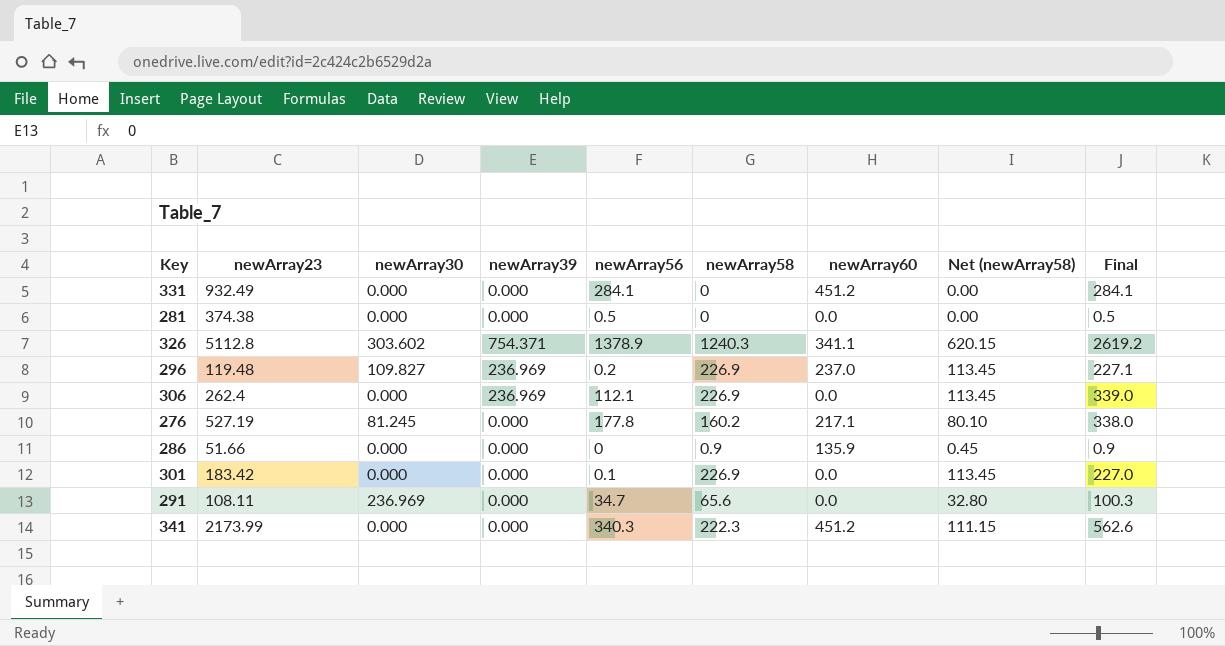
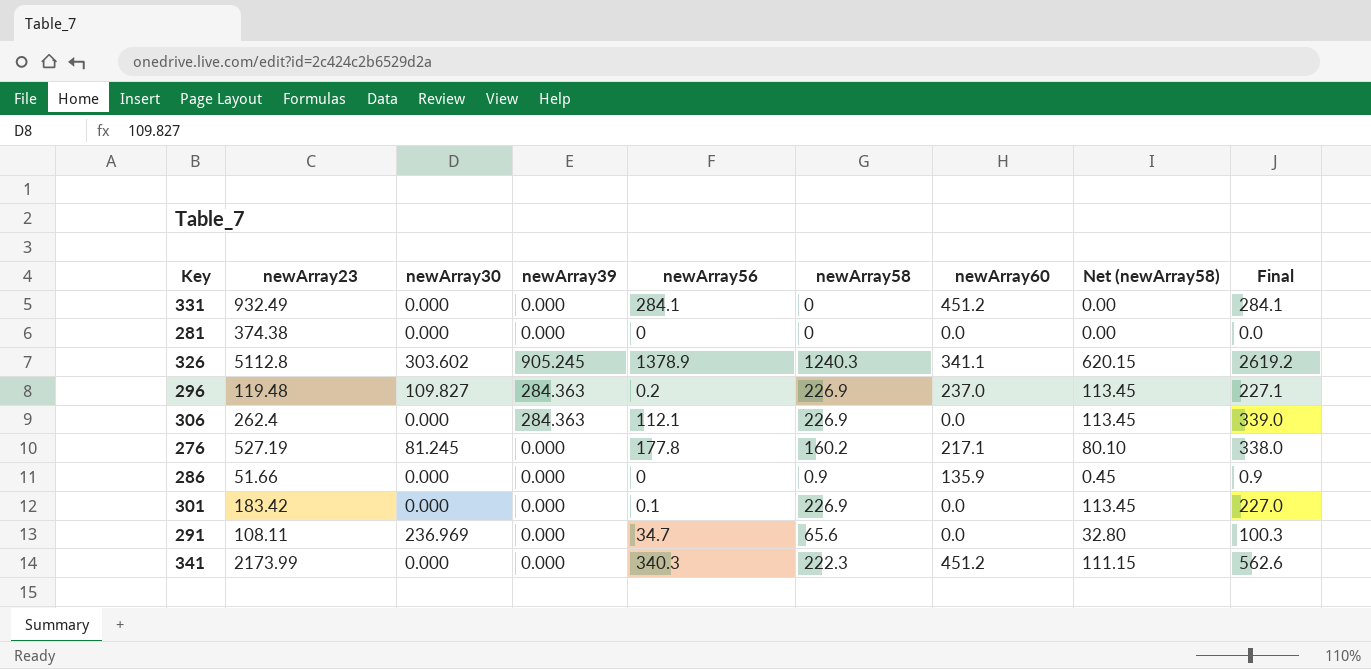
281 | newArray56: 0.5 -> 0
281 | Final: 0.5 -> 0.0
326 | newArray39: 754.371 -> 905.245
296 | newArray39: 236.969 -> 284.363
306 | newArray39: 236.969 -> 284.363

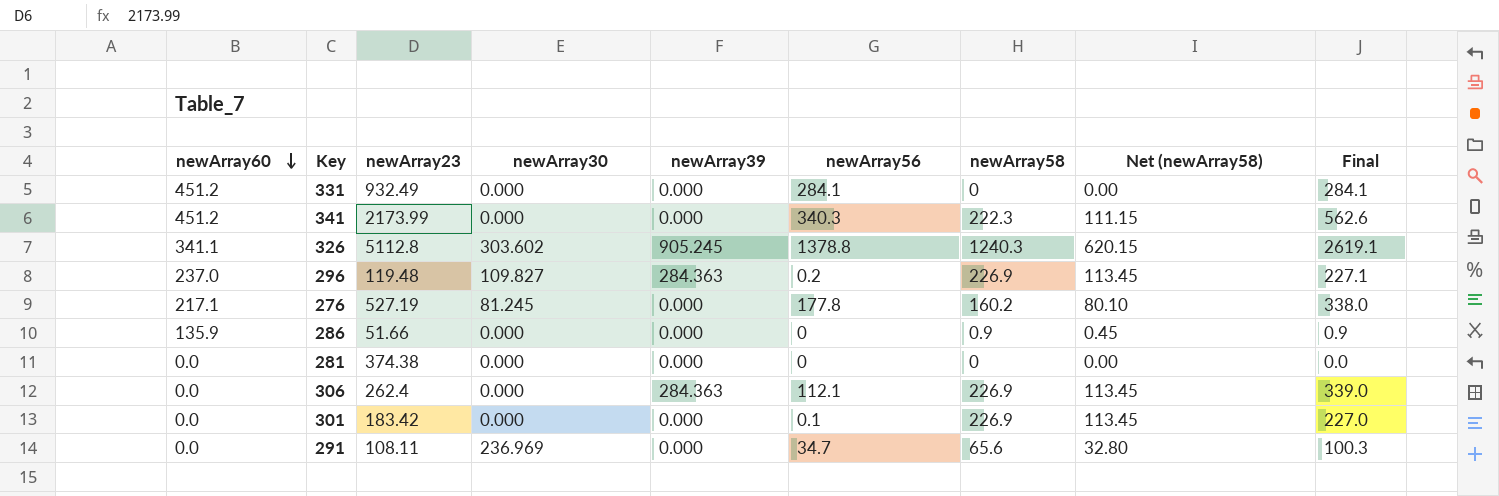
row order: none -> newArray60 descending
column newArray60 | position: 7 -> 1
326 | newArray56: 1378.9 -> 1378.8
326 | Final: 2619.2 -> 2619.1

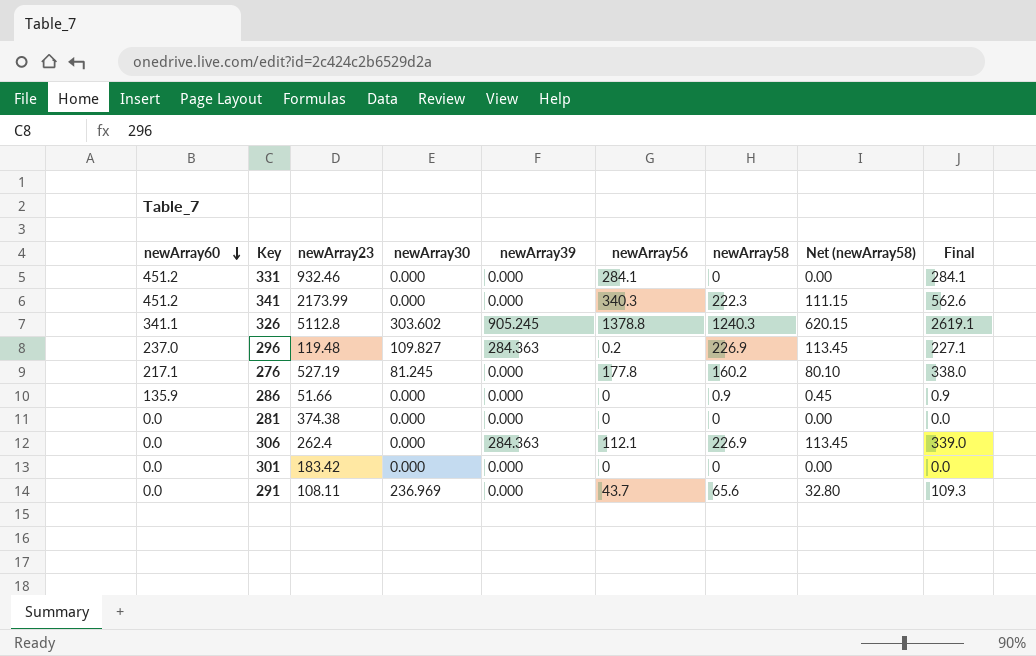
331 | newArray23: 932.49 -> 932.46
301 | newArray56: 0.1 -> 0
301 | newArray58: 226.9 -> 0
301 | Net (newArray58): 113.45 -> 0.00
301 | Final: 227.0 -> 0.0
291 | newArray56: 34.7 -> 43.7
291 | Final: 100.3 -> 109.3

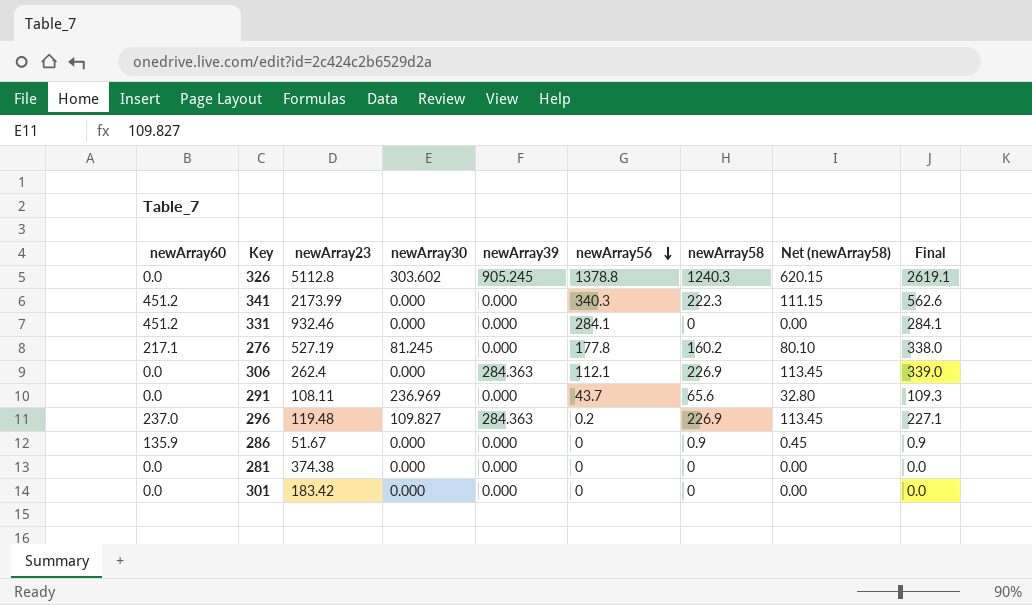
row order: newArray60 descending -> newArray56 descending
326 | newArray60: 341.1 -> 0.0
286 | newArray23: 51.66 -> 51.67

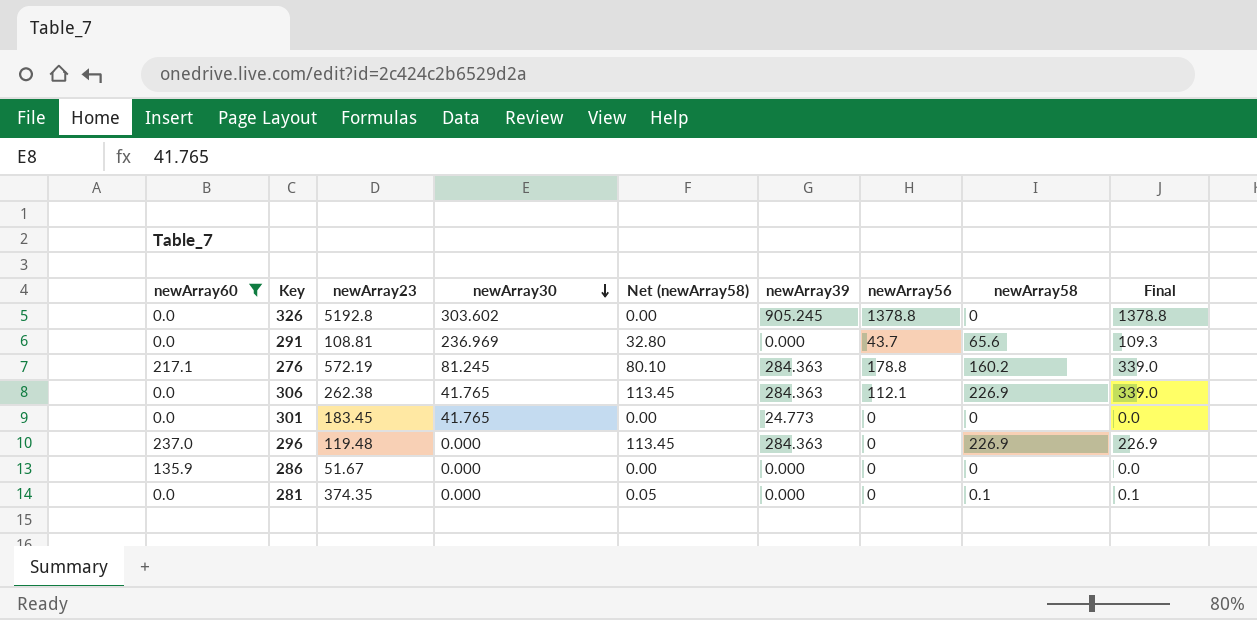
filter: none -> newArray60 != 451.2
row order: newArray56 descending -> newArray30 descending
column Net (newArray58) | position: 8 -> 5
326 | newArray23: 5112.8 -> 5192.8
326 | Net (newArray58): 620.15 -> 0.00
326 | newArray58: 1240.3 -> 0
326 | Final: 2619.1 -> 1378.8
291 | newArray23: 108.11 -> 108.81
276 | newArray23: 527.19 -> 572.19
276 | newArray39: 0.000 -> 284.363
276 | newArray56: 177.8 -> 178.8
276 | Final: 338.0 -> 339.0
306 | newArray23: 262.4 -> 262.38
306 | newArray30: 0.000 -> 41.765
301 | newArray23: 183.42 -> 183.45
301 | newArray30: 0.000 -> 41.765
301 | newArray39: 0.000 -> 24.773
296 | newArray30: 109.827 -> 0.000
296 | newArray56: 0.2 -> 0
296 | Final: 227.1 -> 226.9
286 | Net (newArray58): 0.45 -> 0.00
286 | newArray58: 0.9 -> 0
286 | Final: 0.9 -> 0.0
281 | newArray23: 374.38 -> 374.35
281 | Net (newArray58): 0.00 -> 0.05
281 | newArray58: 0 -> 0.1
281 | Final: 0.0 -> 0.1

